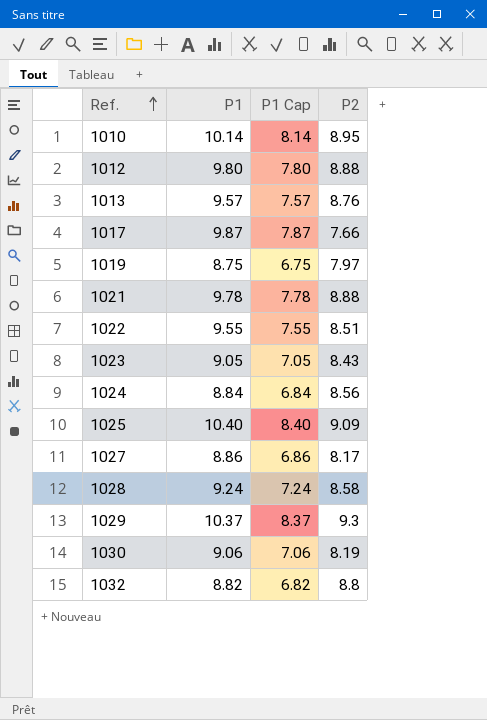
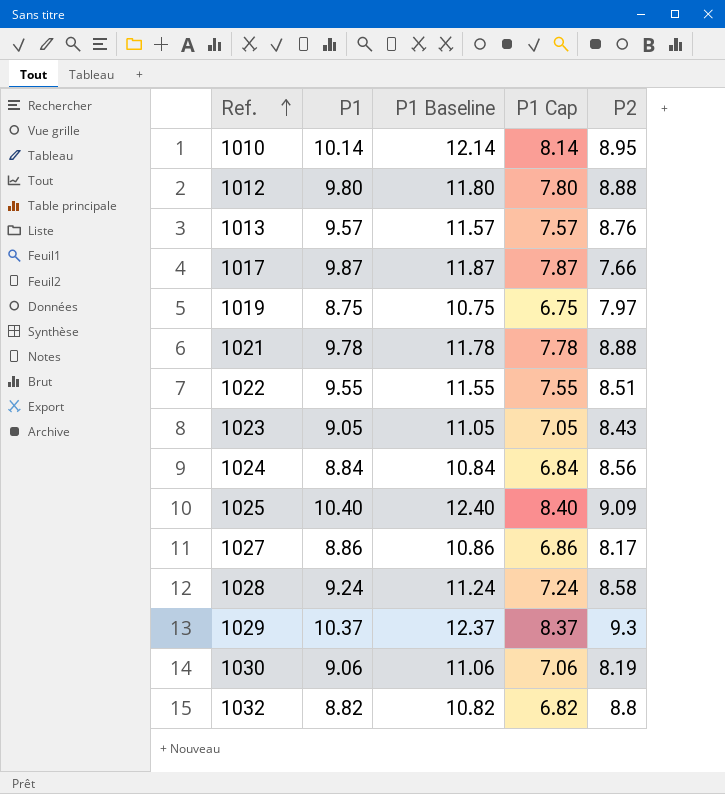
column P1 Baseline | formula: none -> [P1] + 2

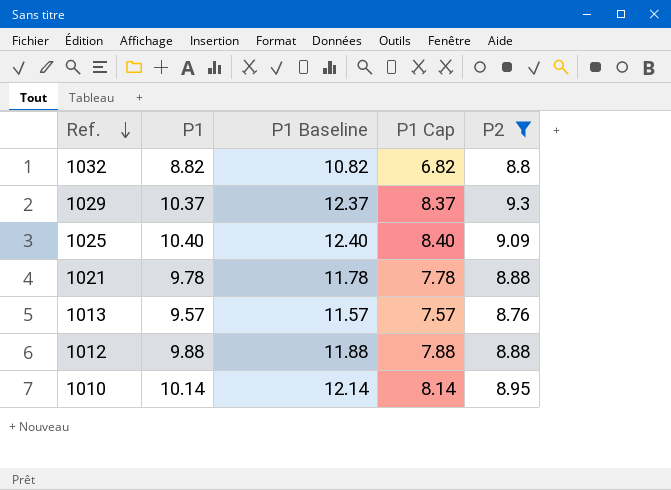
filter: none -> P2 >= 8.76
row order: Ref. ascending -> Ref. descending
1012 | P1: 9.80 -> 9.88
1012 | P1 Baseline: 11.80 -> 11.88
1012 | P1 Cap: 7.80 -> 7.88

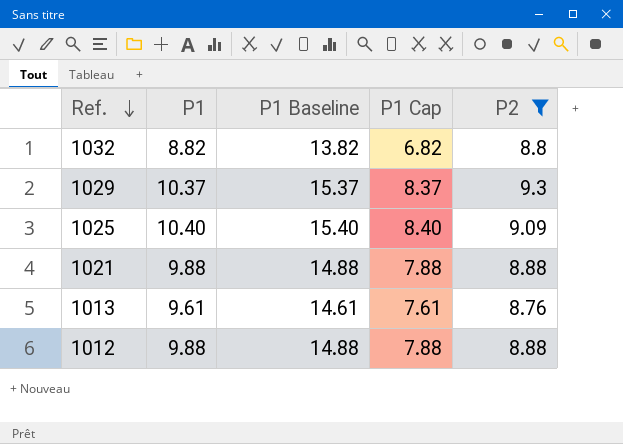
column P1 Baseline | formula: [P1] + 2 -> [P1] + 5
row 1010: 10.14 | 12.14 | 8.14 | 8.95 -> none
1021 | P1: 9.78 -> 9.88
1021 | P1 Cap: 7.78 -> 7.88
1013 | P1: 9.57 -> 9.61
1013 | P1 Cap: 7.57 -> 7.61

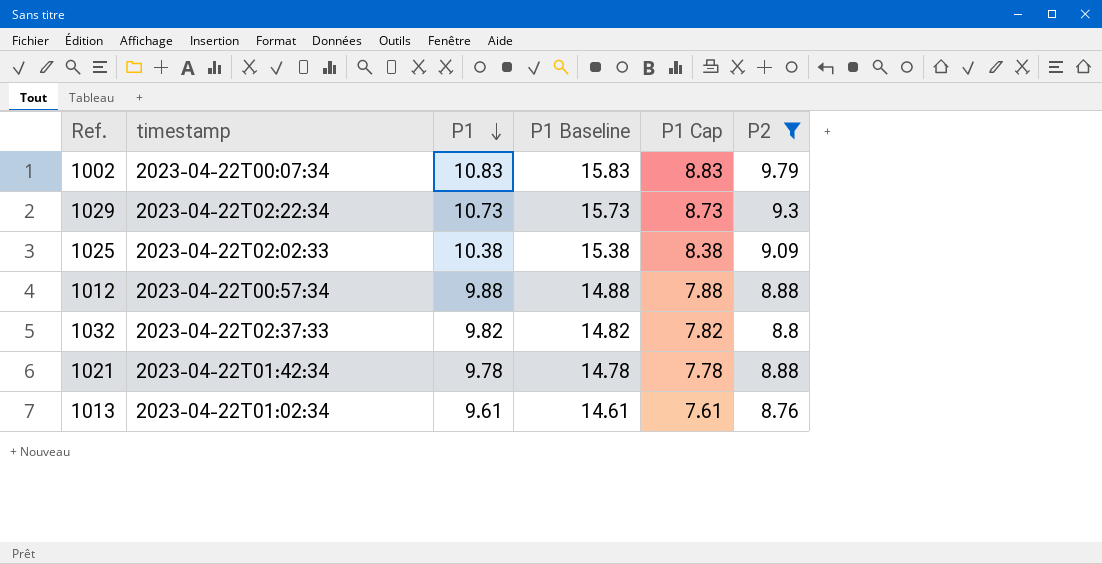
row order: Ref. descending -> P1 descending
column timestamp | position: none -> 2
row 1002: none -> 2023-04-22T00:07:34 | 10.83 | 15.83 | 8.83 | 9.79
1029 | P1: 10.37 -> 10.73
1029 | P1 Baseline: 15.37 -> 15.73
1029 | P1 Cap: 8.37 -> 8.73
1025 | P1: 10.40 -> 10.38
1025 | P1 Baseline: 15.40 -> 15.38
1025 | P1 Cap: 8.40 -> 8.38
1032 | P1: 8.82 -> 9.82
1032 | P1 Baseline: 13.82 -> 14.82
1032 | P1 Cap: 6.82 -> 7.82
1021 | P1: 9.88 -> 9.78
1021 | P1 Baseline: 14.88 -> 14.78
1021 | P1 Cap: 7.88 -> 7.78

